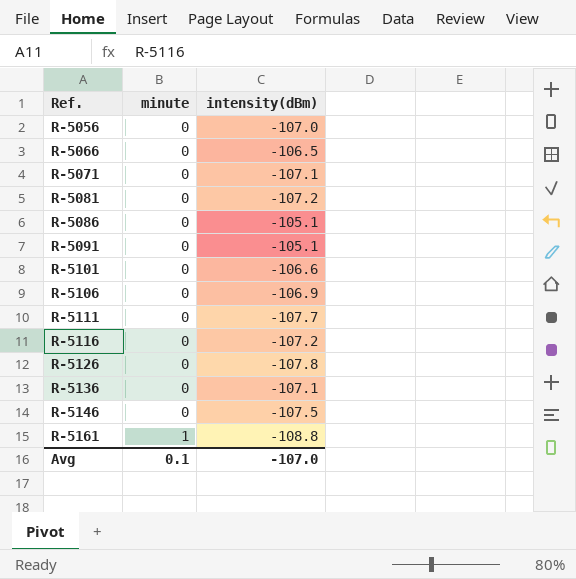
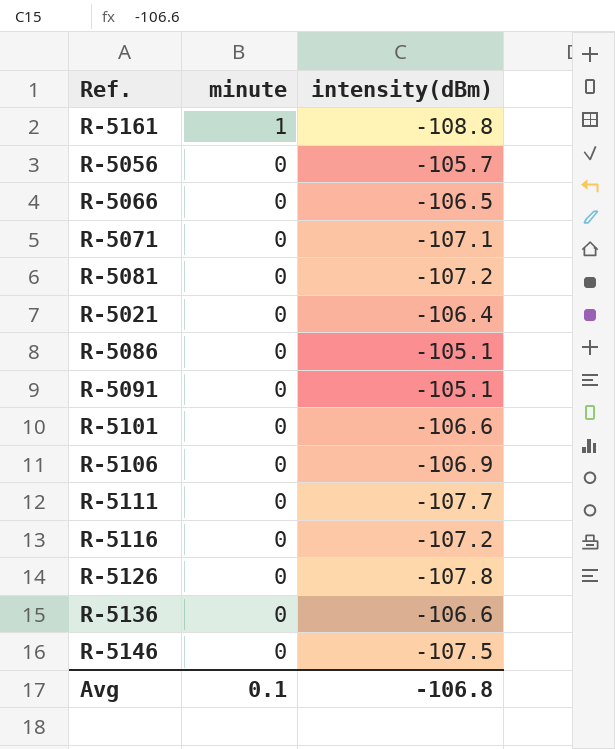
row order: Ref. ascending -> minute descending
R-5056 | intensity(dBm): -107.0 -> -105.7
row R-5021: none -> 0 | -106.4
R-5136 | intensity(dBm): -107.1 -> -106.6
Avg | intensity(dBm): -107.0 -> -106.8

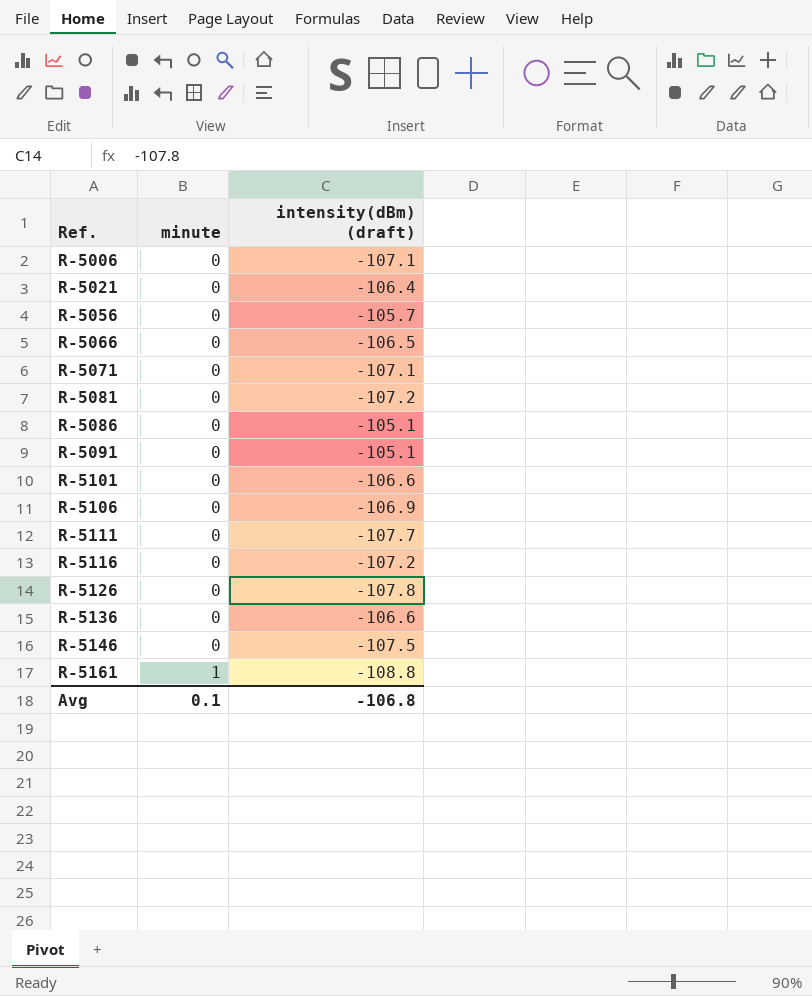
row order: minute descending -> Ref. ascending
column name: intensity(dBm) -> intensity(dBm) (draft)
row R-5006: none -> 0 | -107.1

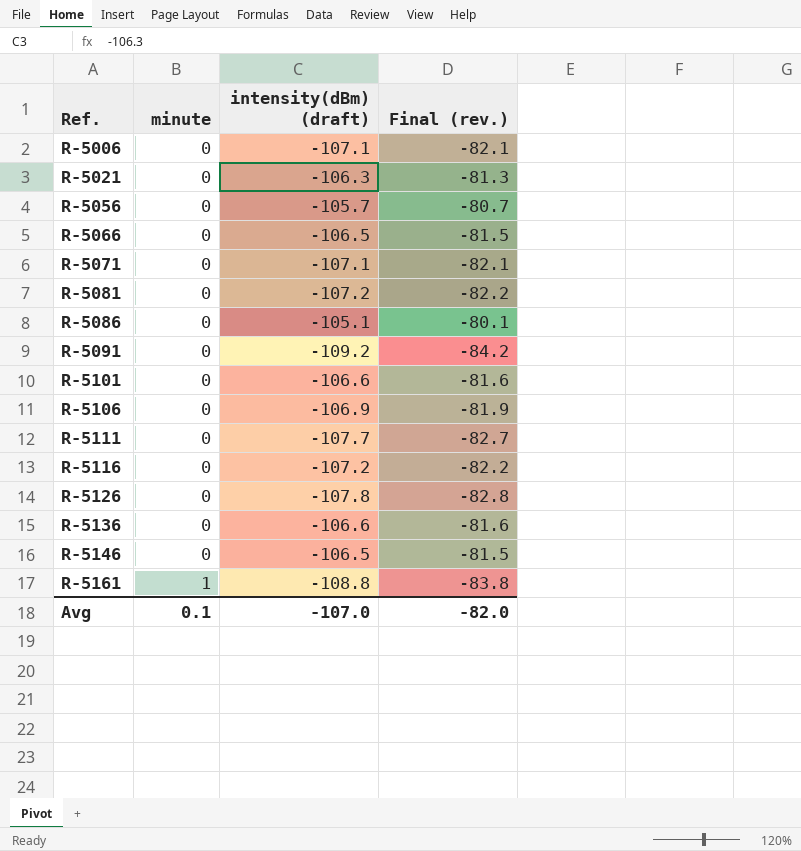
column Final (rev.) | formula: none -> [intensity(dBm) (draft)] + 25
R-5021 | intensity(dBm) (draft): -106.4 -> -106.3
R-5091 | intensity(dBm) (draft): -105.1 -> -109.2
R-5146 | intensity(dBm) (draft): -107.5 -> -106.5
Avg | intensity(dBm) (draft): -106.8 -> -107.0

